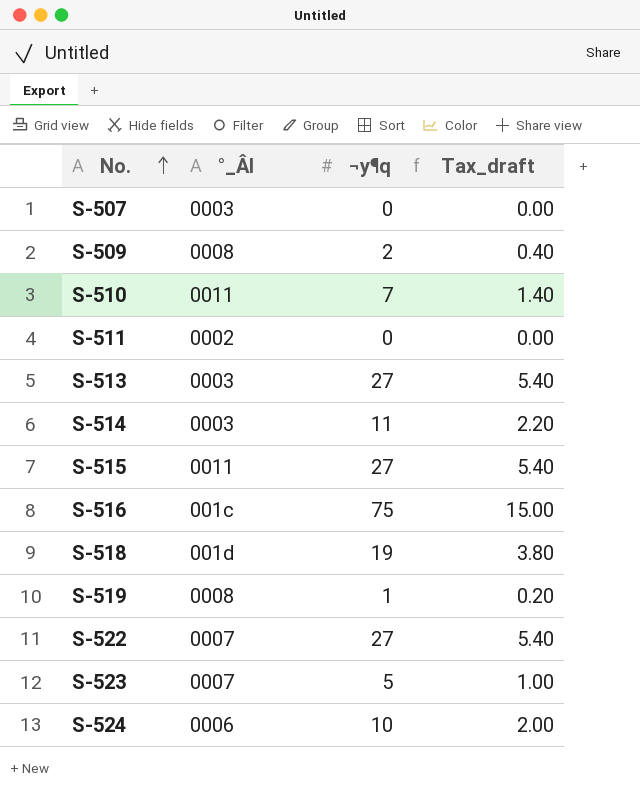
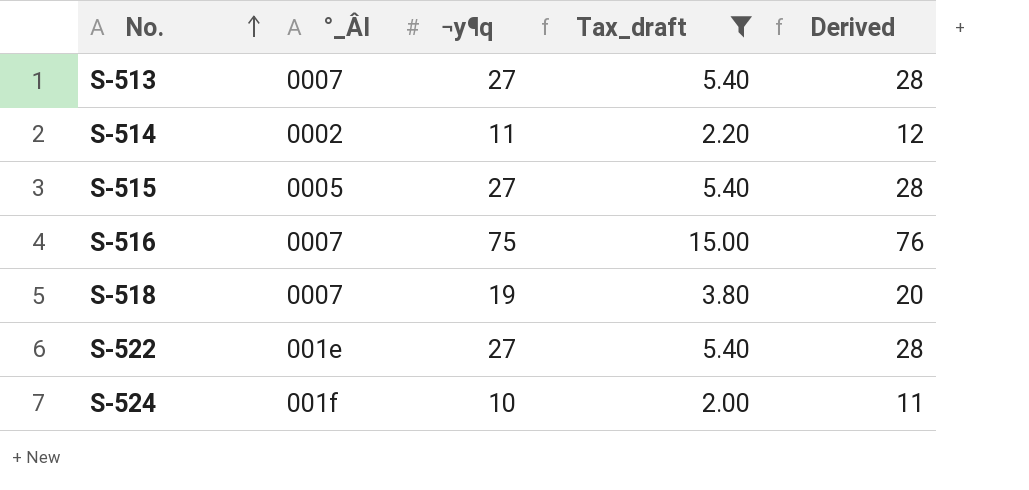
filter: none -> Tax_draft >= 2.00
column Derived | formula: none -> [¬y¶q] + 1
S-513 | °_ÂI: 0003 -> 0007
S-514 | °_ÂI: 0003 -> 0002
S-515 | °_ÂI: 0011 -> 0005
S-516 | °_ÂI: 001c -> 0007
S-518 | °_ÂI: 001d -> 0007
S-522 | °_ÂI: 0007 -> 001e
S-524 | °_ÂI: 0006 -> 001f

